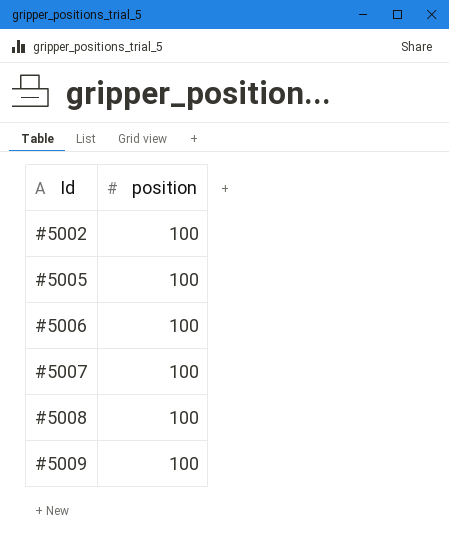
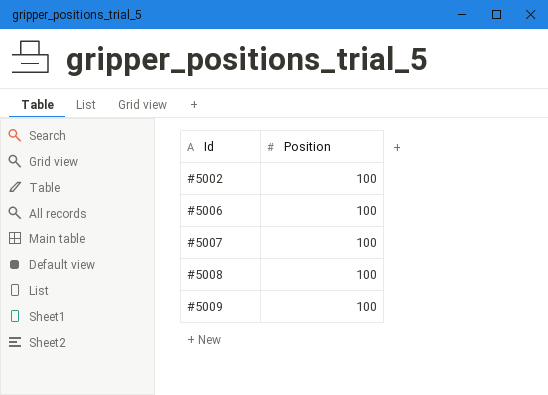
column name: position -> Position
row #5005: 100 -> none

